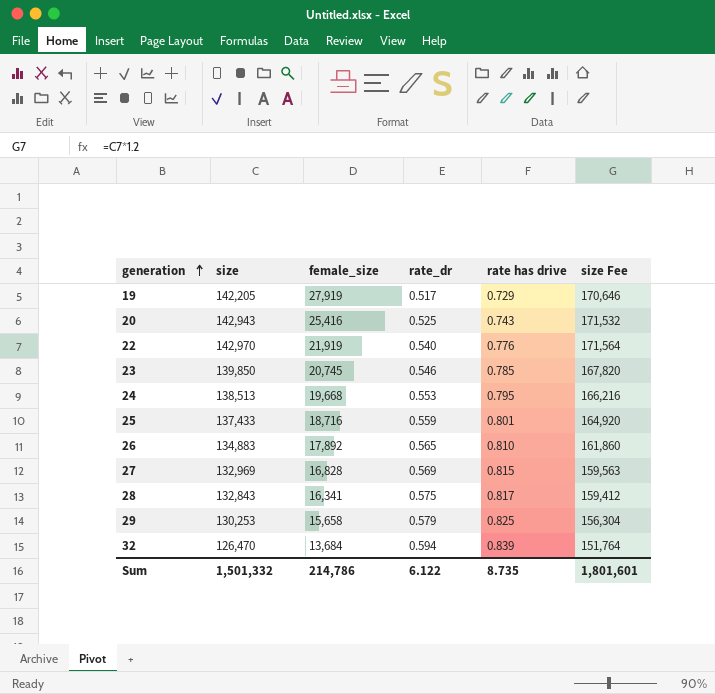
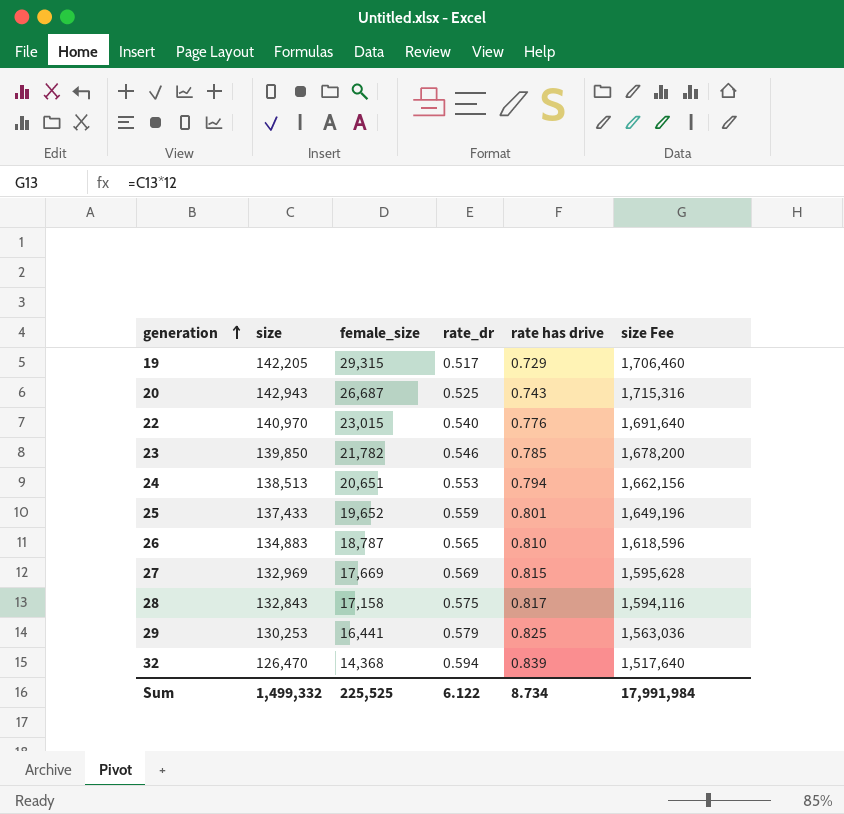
column size Fee | formula: [size] * 1.2 -> [size] * 12
19 | female_size: 27,919 -> 29,315
20 | female_size: 25,416 -> 26,687
22 | size: 142,970 -> 140,970
22 | female_size: 21,919 -> 23,015
23 | female_size: 20,745 -> 21,782
24 | female_size: 19,668 -> 20,651
24 | rate has drive: 0.795 -> 0.794
25 | female_size: 18,716 -> 19,652
26 | female_size: 17,892 -> 18,787
27 | female_size: 16,828 -> 17,669
28 | female_size: 16,341 -> 17,158
29 | female_size: 15,658 -> 16,441
32 | female_size: 13,684 -> 14,368
Sum | size: 1,501,332 -> 1,499,332
Sum | female_size: 214,786 -> 225,525
Sum | rate has drive: 8.735 -> 8.734
Sum | size Fee: 1,801,601 -> 17,991,984

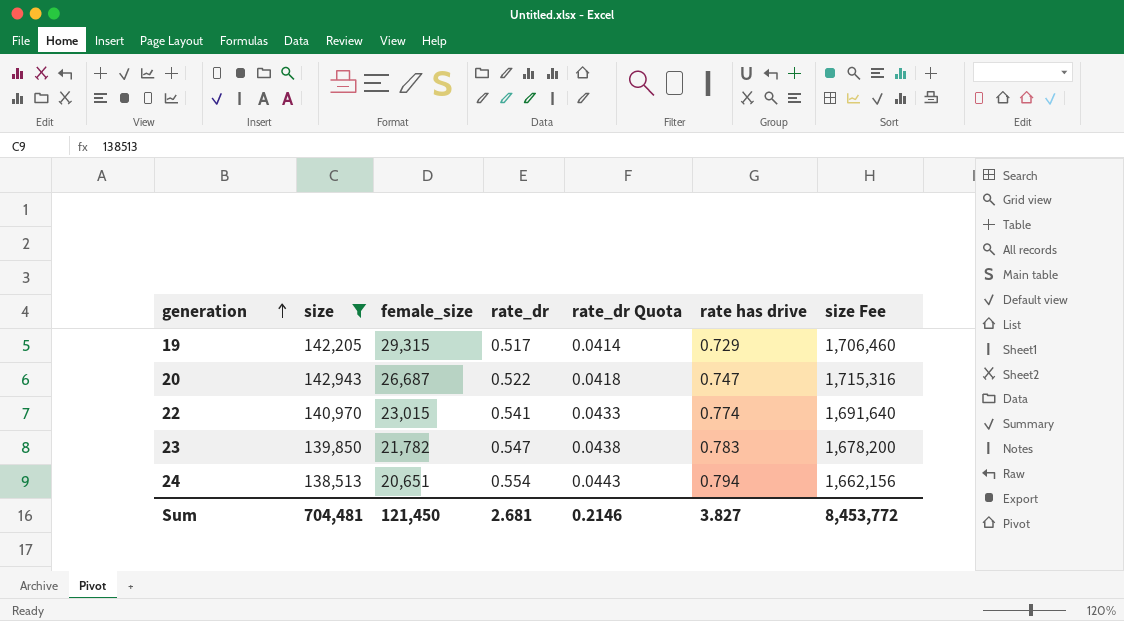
filter: none -> size >= 138,513
column rate_dr Quota | formula: none -> [rate_dr] * 0.08
20 | rate_dr: 0.525 -> 0.522
20 | rate has drive: 0.743 -> 0.747
22 | rate_dr: 0.540 -> 0.541
22 | rate has drive: 0.776 -> 0.774
23 | rate_dr: 0.546 -> 0.547
23 | rate has drive: 0.785 -> 0.783
24 | rate_dr: 0.553 -> 0.554
Sum | size: 1,499,332 -> 704,481
Sum | female_size: 225,525 -> 121,450
Sum | rate_dr: 6.122 -> 2.681
Sum | rate has drive: 8.734 -> 3.827
Sum | size Fee: 17,991,984 -> 8,453,772

